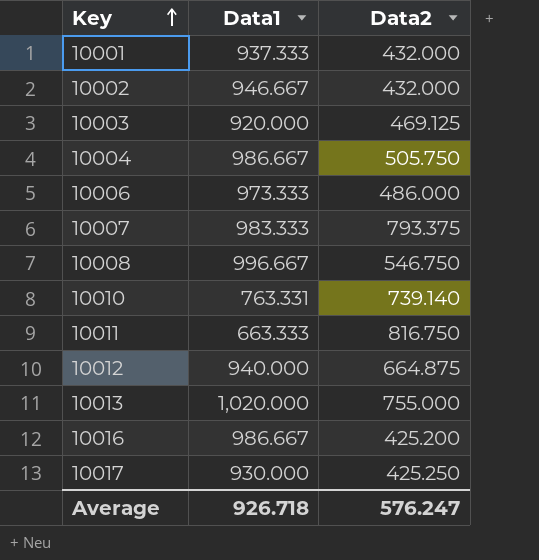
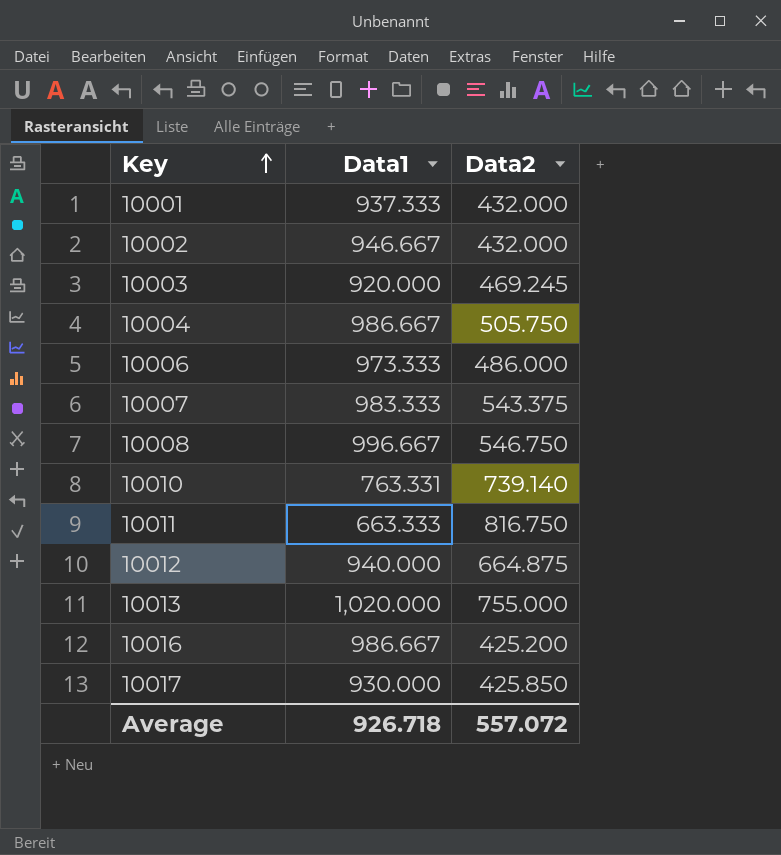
10003 | Data2: 469.125 -> 469.245
10007 | Data2: 793.375 -> 543.375
10017 | Data2: 425.250 -> 425.850
Average | Data2: 576.247 -> 557.072

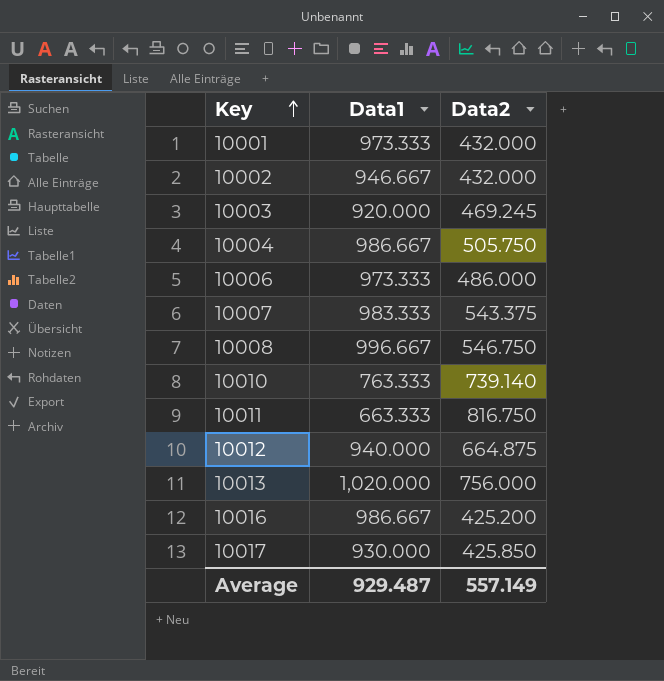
10001 | Data1: 937.333 -> 973.333
10010 | Data1: 763.331 -> 763.333
10013 | Data2: 755.000 -> 756.000
Average | Data1: 926.718 -> 929.487
Average | Data2: 557.072 -> 557.149

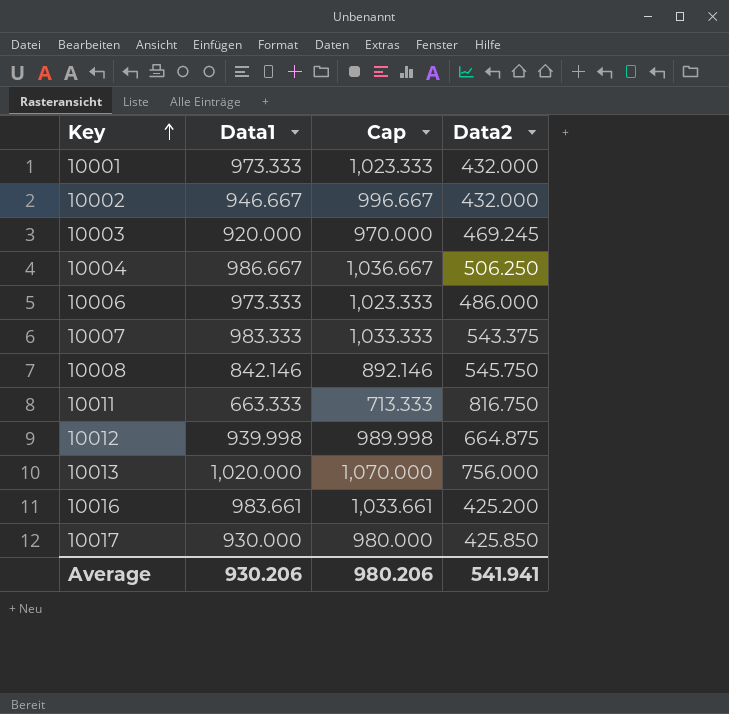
column Cap | formula: none -> [Data1] + 50
row 10010: 763.333 | 739.140 -> none
10004 | Data2: 505.750 -> 506.250
10008 | Data1: 996.667 -> 842.146
10008 | Data2: 546.750 -> 545.750
10012 | Data1: 940.000 -> 939.998
10016 | Data1: 986.667 -> 983.661
Average | Data1: 929.487 -> 930.206
Average | Data2: 557.149 -> 541.941

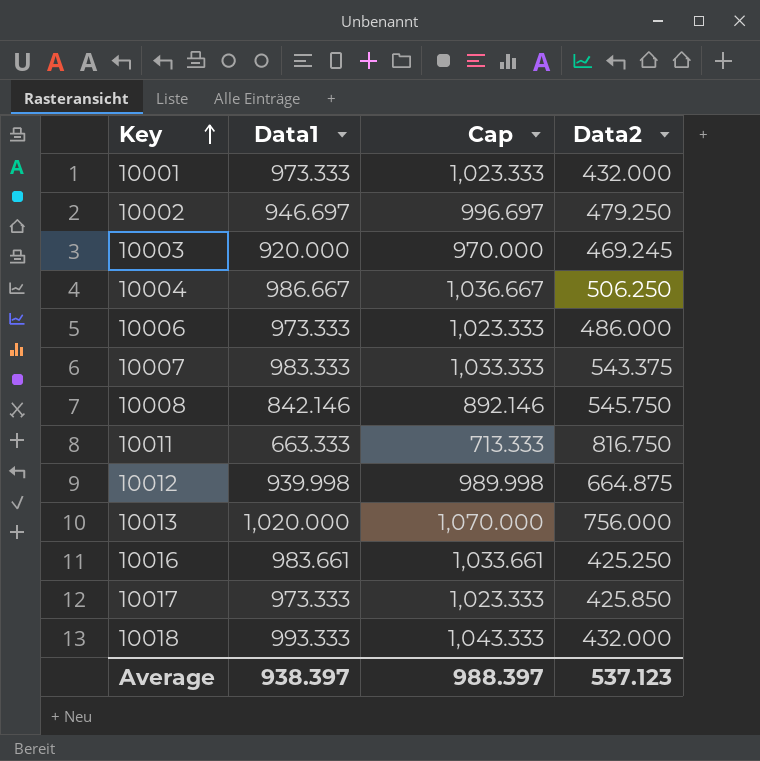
10002 | Data1: 946.667 -> 946.697
10002 | Cap: 996.667 -> 996.697
10002 | Data2: 432.000 -> 479.250
10016 | Data2: 425.200 -> 425.250
10017 | Data1: 930.000 -> 973.333
10017 | Cap: 980.000 -> 1,023.333
row 10018: none -> 993.333 | 1,043.333 | 432.000
Average | Data1: 930.206 -> 938.397
Average | Cap: 980.206 -> 988.397
Average | Data2: 541.941 -> 537.123

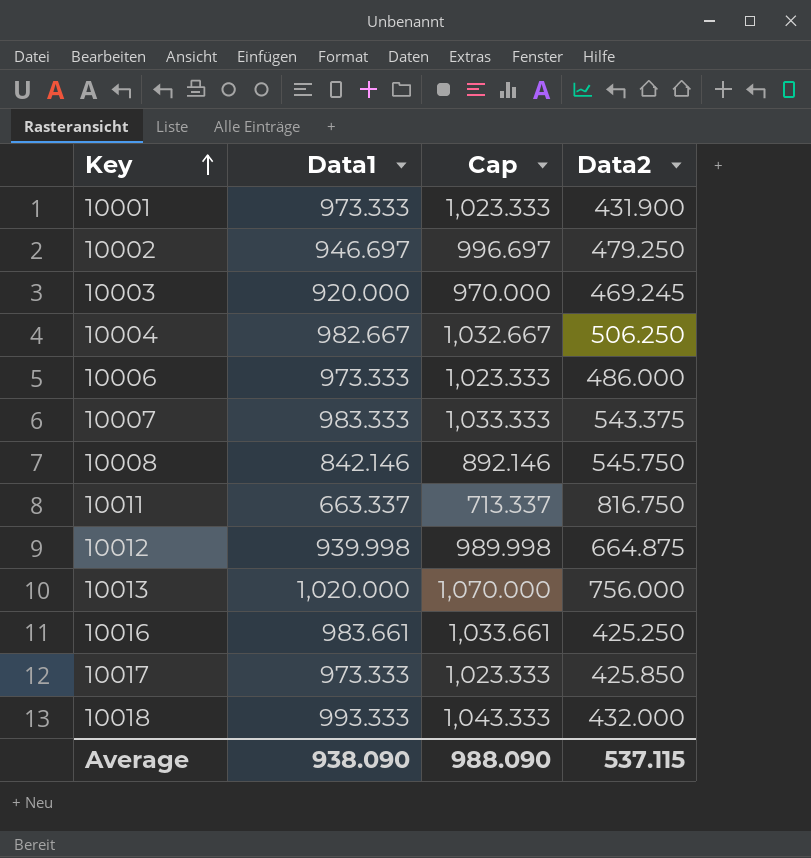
10001 | Data2: 432.000 -> 431.900
10004 | Data1: 986.667 -> 982.667
10004 | Cap: 1,036.667 -> 1,032.667
10011 | Data1: 663.333 -> 663.337
10011 | Cap: 713.333 -> 713.337
Average | Data1: 938.397 -> 938.090
Average | Cap: 988.397 -> 988.090
Average | Data2: 537.123 -> 537.115

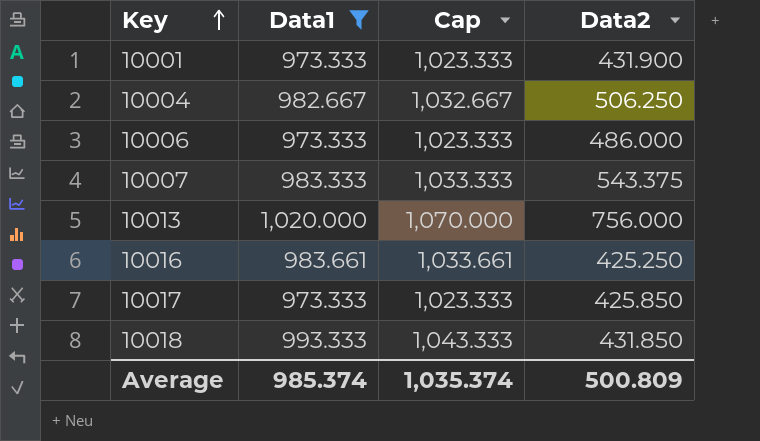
filter: none -> Data1 >= 973.333
10018 | Data2: 432.000 -> 431.850
Average | Data1: 938.090 -> 985.374
Average | Cap: 988.090 -> 1,035.374
Average | Data2: 537.115 -> 500.809

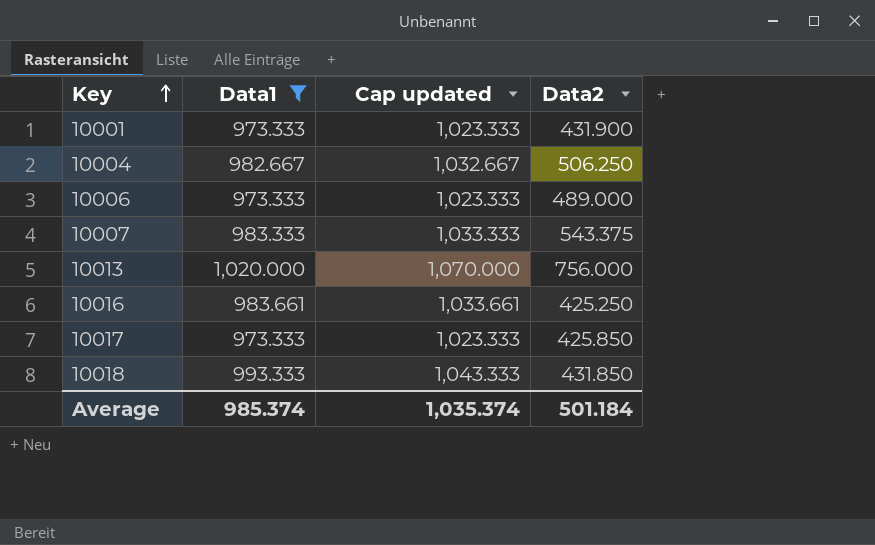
column name: Cap -> Cap updated
10006 | Data2: 486.000 -> 489.000
Average | Data2: 500.809 -> 501.184

